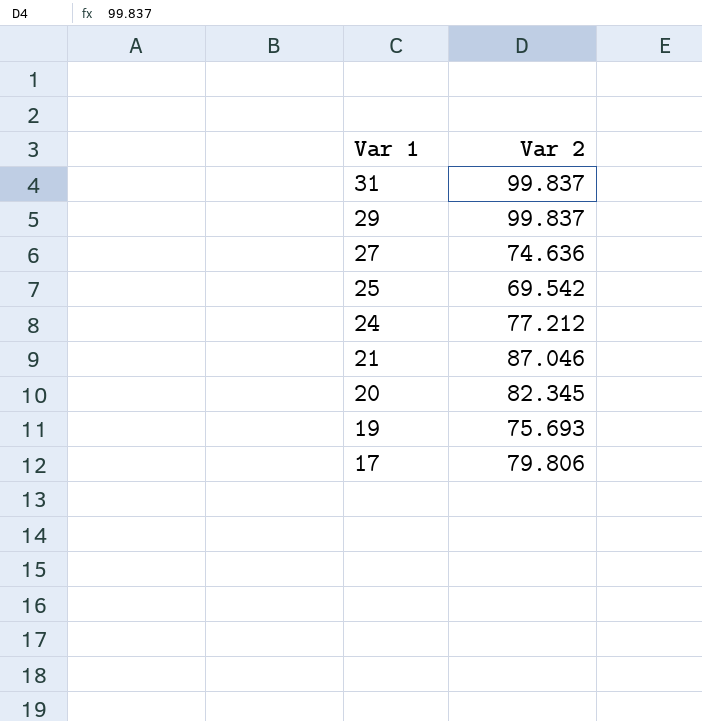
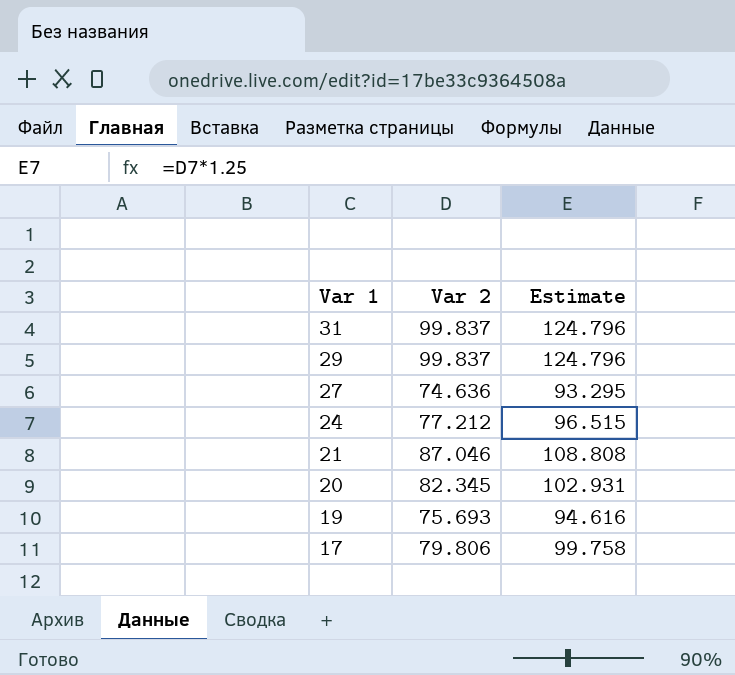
column Estimate | formula: none -> [Var 2] * 1.25
row 25: 69.542 -> none

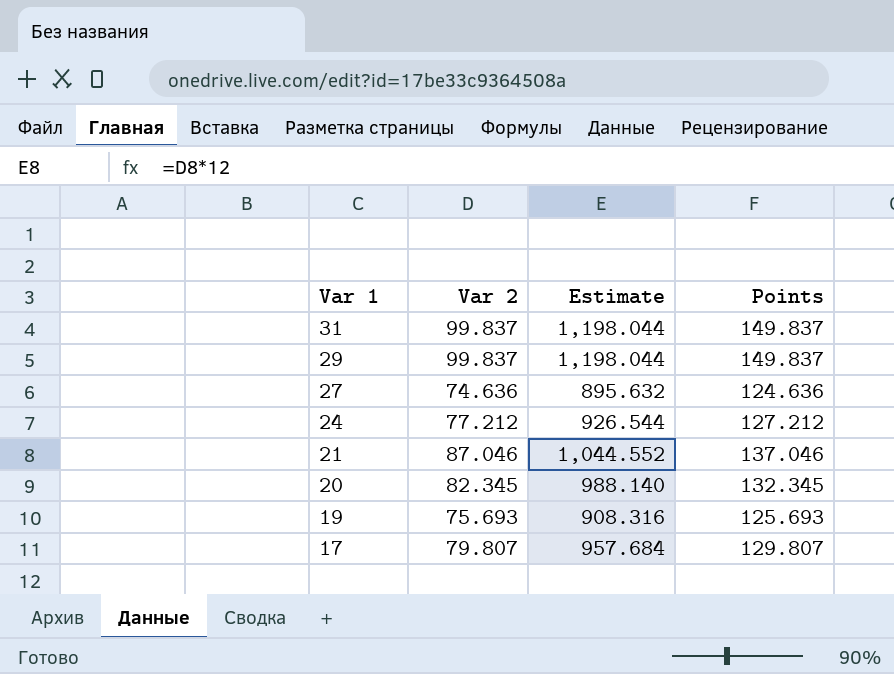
column Estimate | formula: [Var 2] * 1.25 -> [Var 2] * 12
column Points | formula: none -> [Var 2] + 50
17 | Var 2: 79.806 -> 79.807

